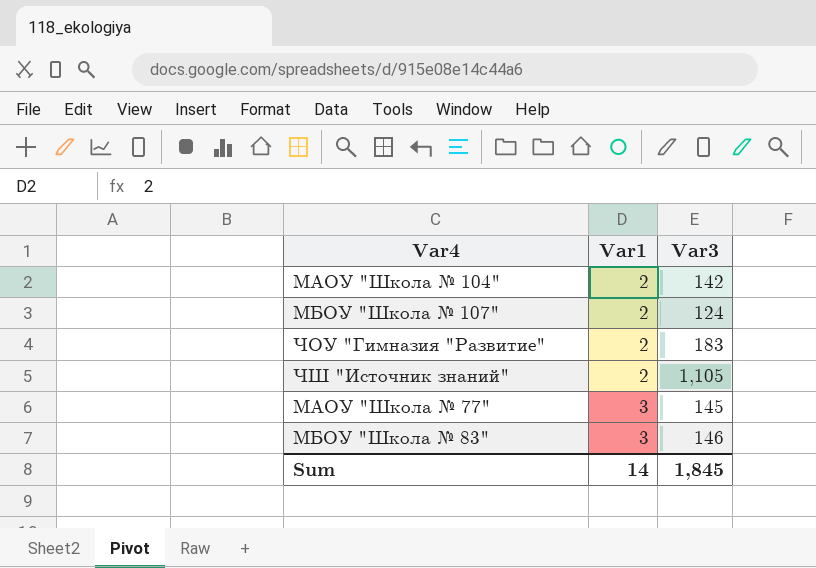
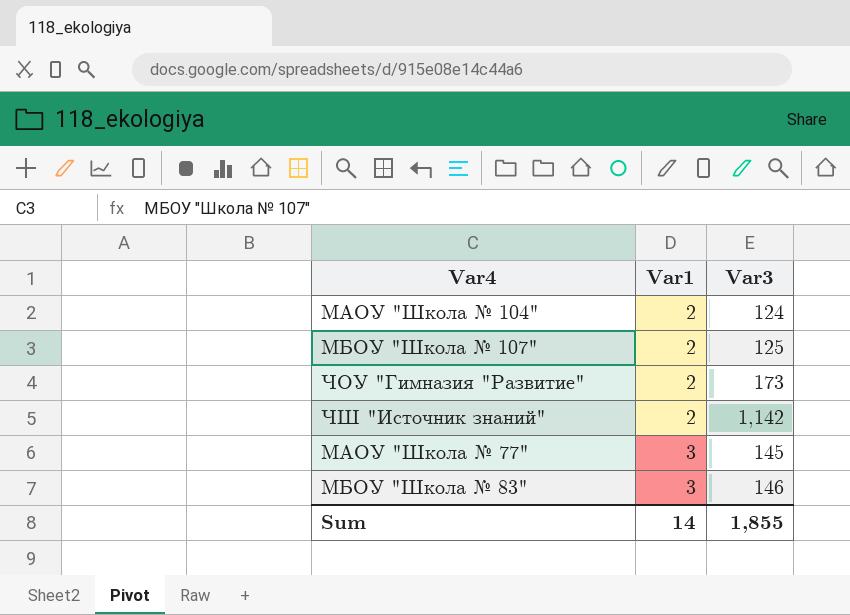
МАОУ "Школа № 104" | Var3: 142 -> 124
МБОУ "Школа № 107" | Var3: 124 -> 125
ЧОУ "Гимназия "Развитие" | Var3: 183 -> 173
ЧШ "Источник знаний" | Var3: 1,105 -> 1,142
Sum | Var3: 1,845 -> 1,855

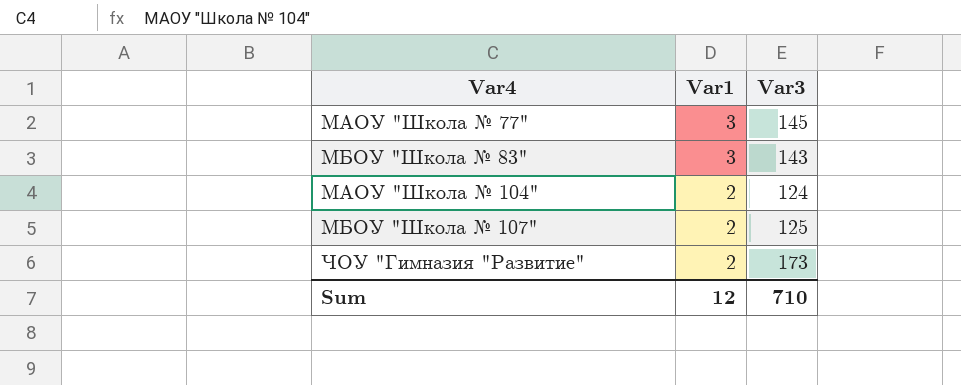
row order: Var1 ascending -> Var1 descending
row ЧШ "Источник знаний": 2 | 1,142 -> none
МБОУ "Школа № 83" | Var3: 146 -> 143
Sum | Var1: 14 -> 12
Sum | Var3: 1,855 -> 710

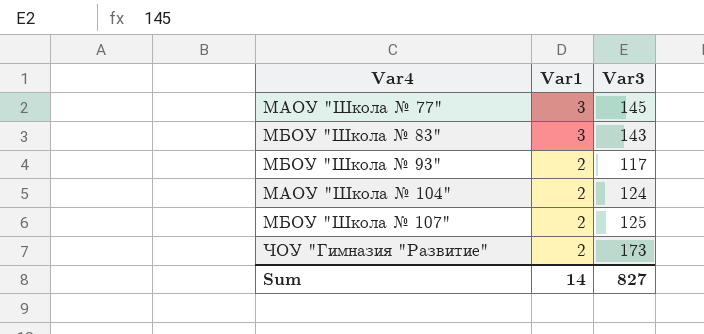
row МБОУ "Школа № 93": none -> 2 | 117
Sum | Var1: 12 -> 14
Sum | Var3: 710 -> 827

